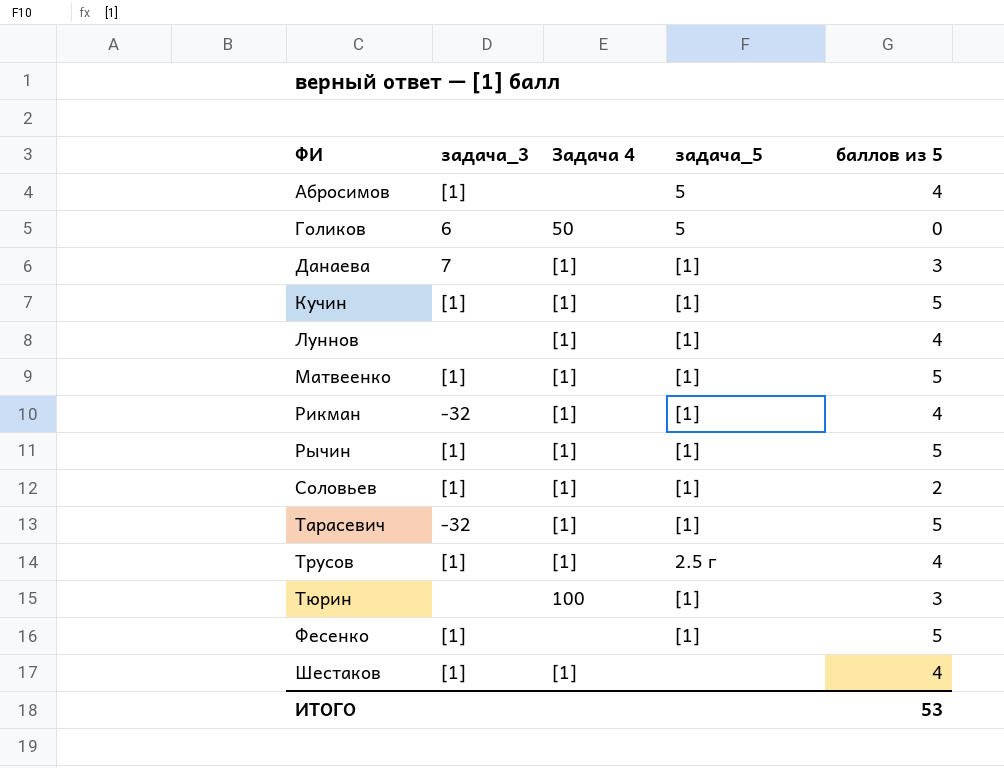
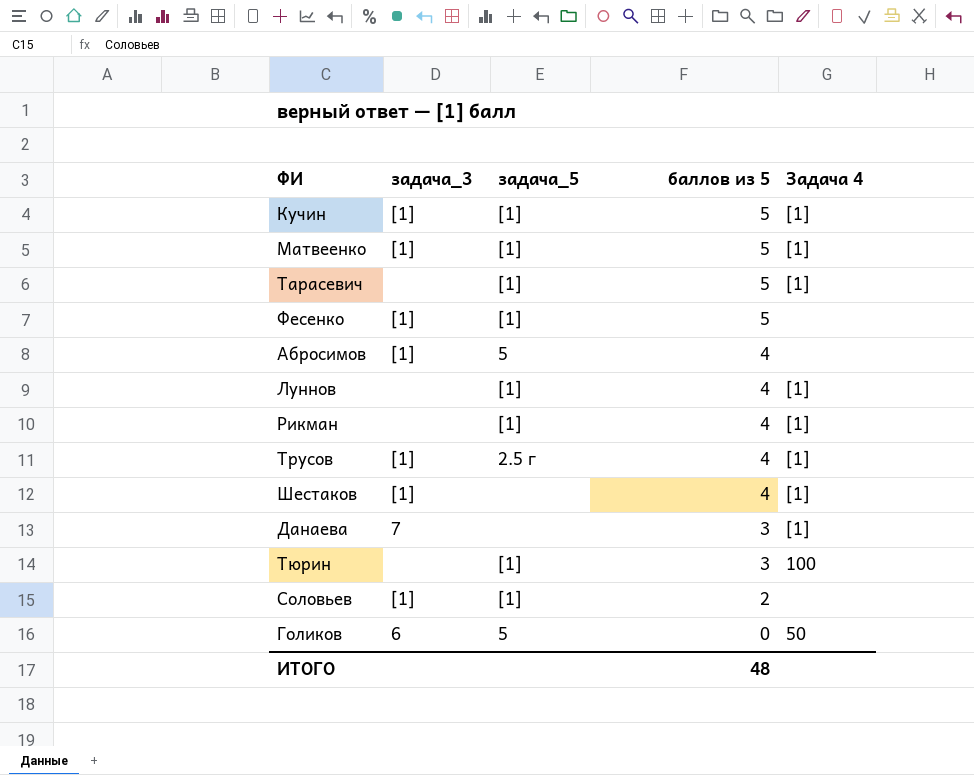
row order: ФИ ascending -> баллов из 5 descending
column Задача 4 | position: 3 -> 5
row Рычин: [1] | [1] | [1] | 5 -> none
Тарасевич | задача_3: -32 -> none
Рикман | задача_3: -32 -> none
Данаева | задача_5: [1] -> none
Соловьев | Задача 4: [1] -> none
ИТОГО | баллов из 5: 53 -> 48

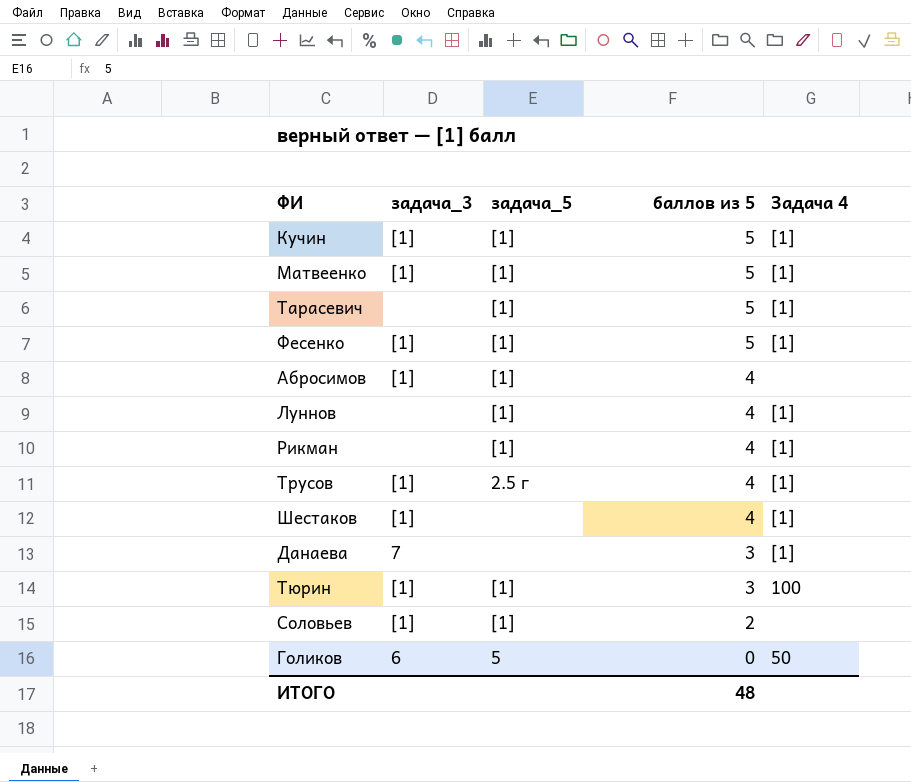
Фесенко | Задача 4: none -> [1]
Абросимов | задача_5: 5 -> [1]
Тюрин | задача_3: none -> [1]

